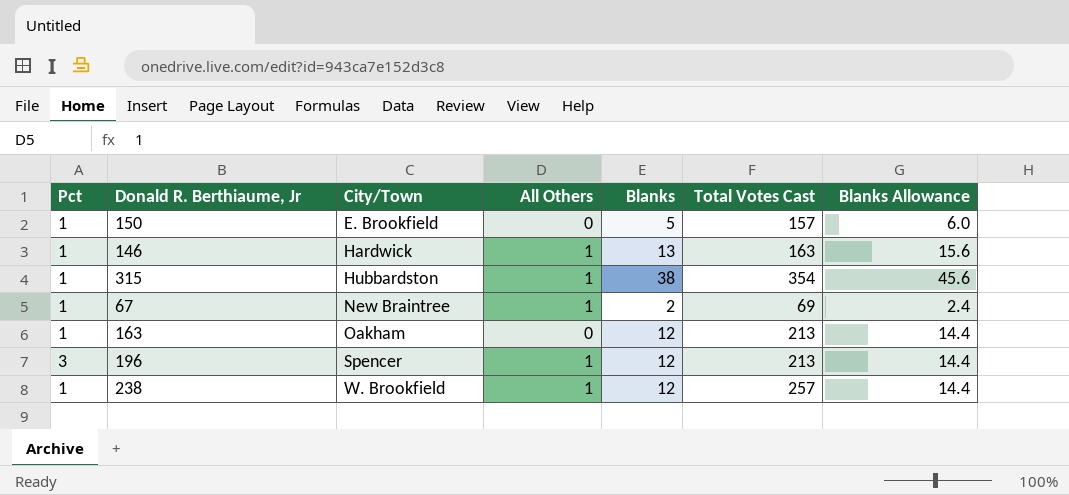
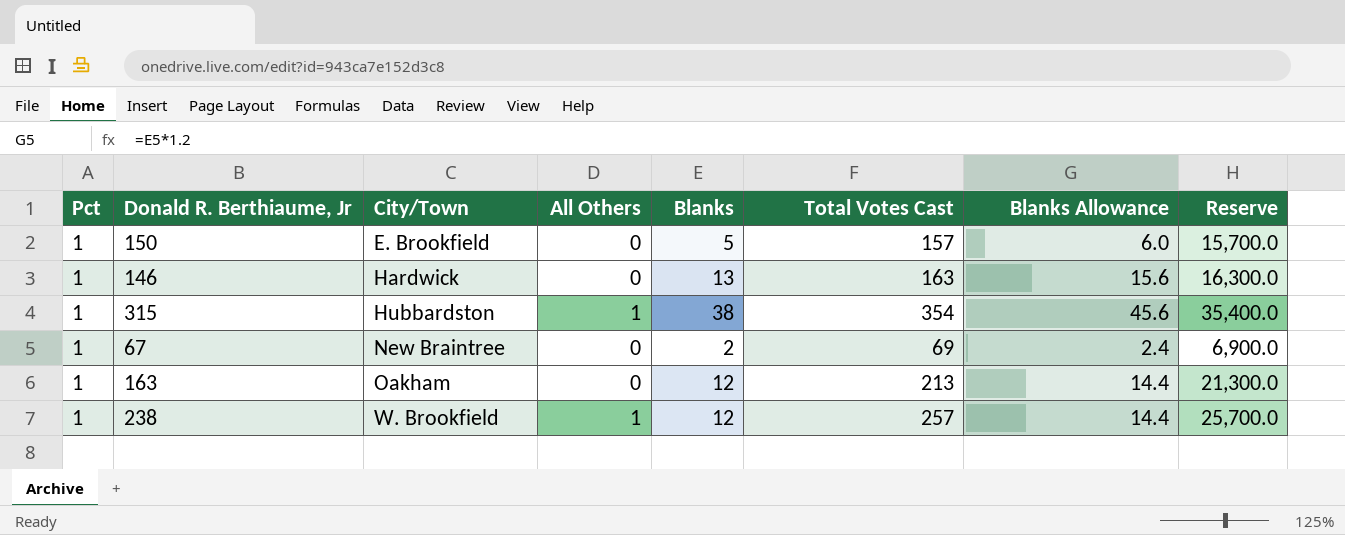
column Reserve | formula: none -> [Total Votes Cast] * 100
row 196: 3 | Spencer | 1 | 12 | 213 | 14.4 -> none
146 | All Others: 1 -> 0
67 | All Others: 1 -> 0

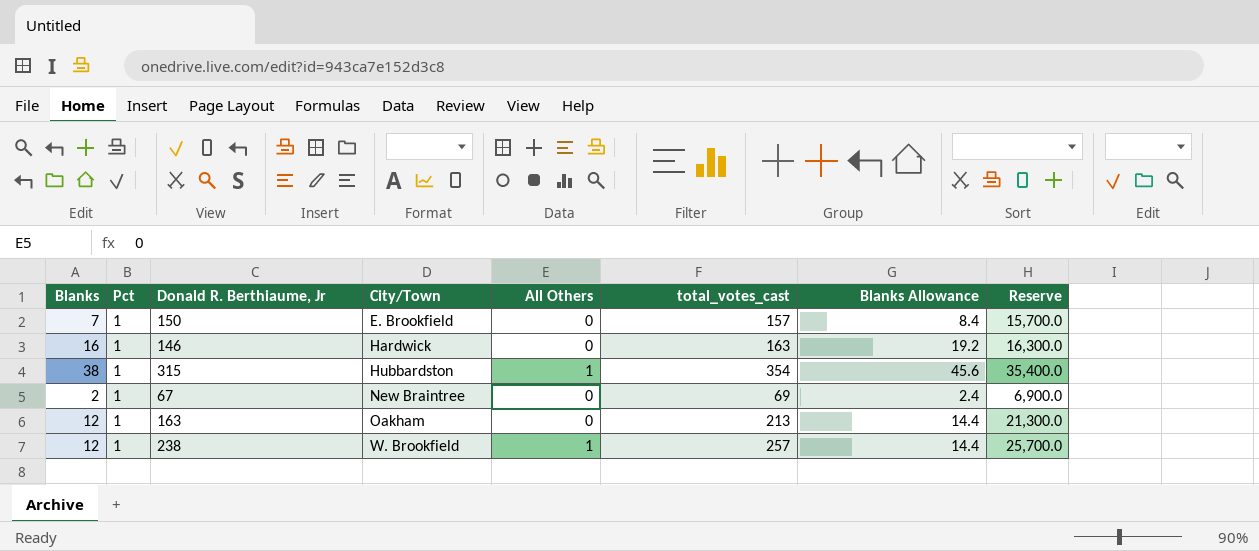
column Blanks | position: 5 -> 1
column name: Total Votes Cast -> total_votes_cast
150 | Blanks: 5 -> 7
150 | Blanks Allowance: 6.0 -> 8.4
146 | Blanks: 13 -> 16
146 | Blanks Allowance: 15.6 -> 19.2

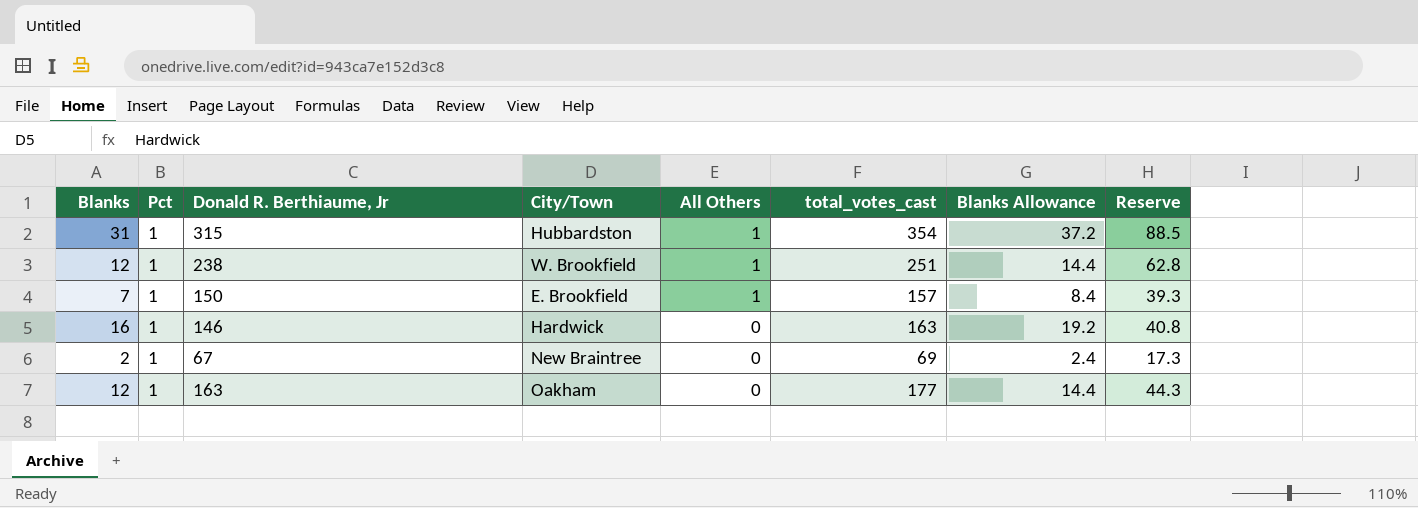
row order: City/Town ascending -> All Others descending
column Reserve | formula: [total_votes_cast] * 100 -> [total_votes_cast] * 0.25
315 | Blanks: 38 -> 31
315 | Blanks Allowance: 45.6 -> 37.2
238 | total_votes_cast: 257 -> 251
150 | All Others: 0 -> 1
163 | total_votes_cast: 213 -> 177

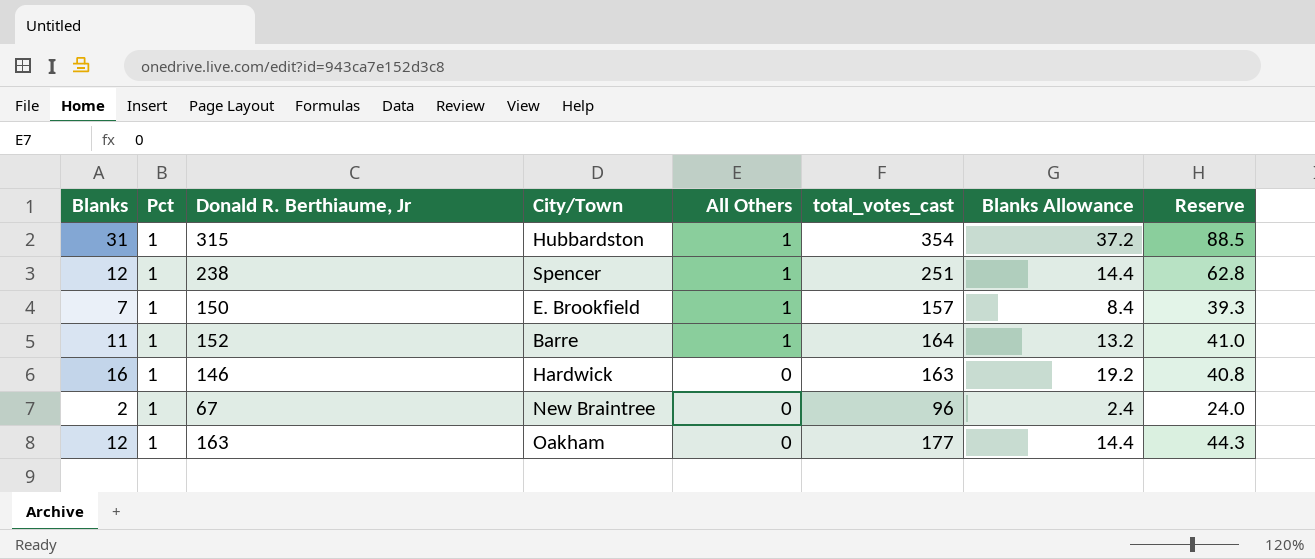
238 | City/Town: W. Brookfield -> Spencer
row 152: none -> 11 | 1 | Barre | 1 | 164 | 13.2 | 41.0
67 | total_votes_cast: 69 -> 96
67 | Reserve: 17.3 -> 24.0

